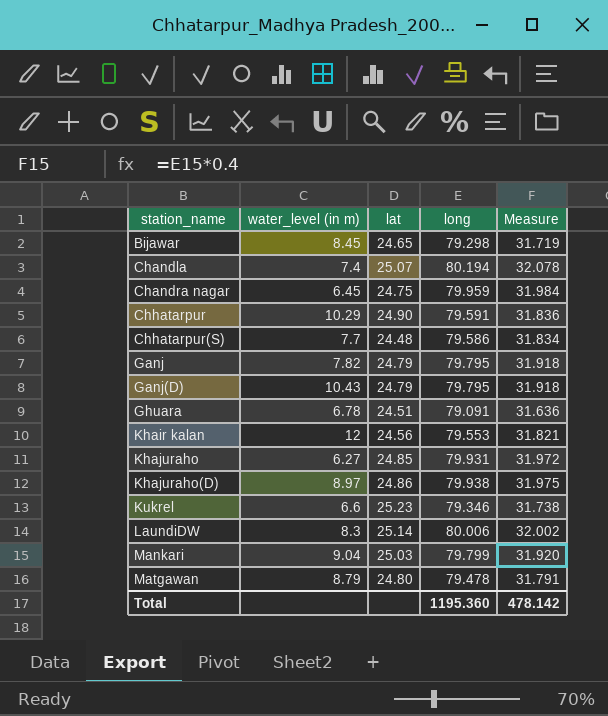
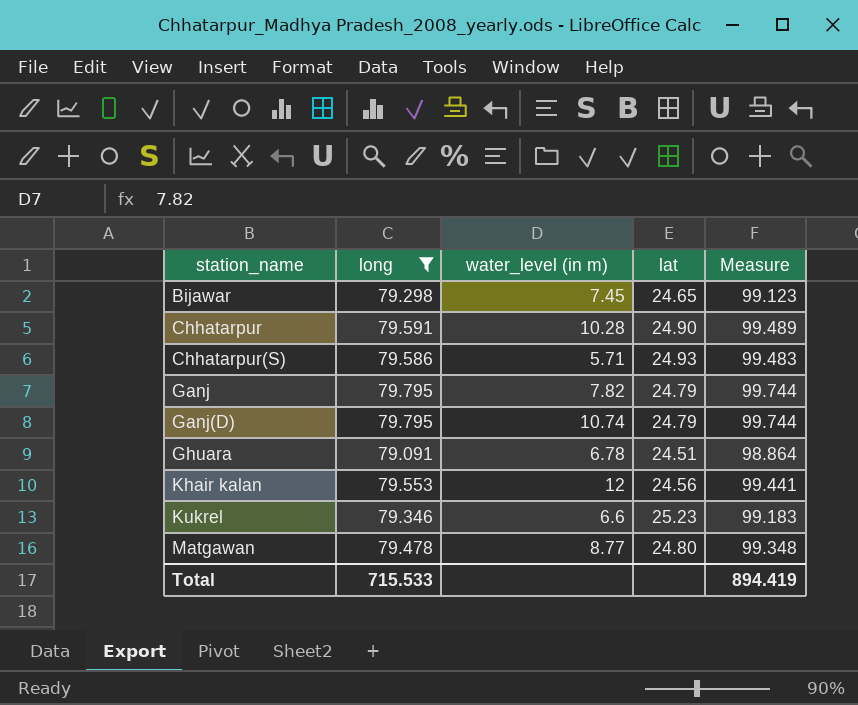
filter: none -> long <= 79.795
column long | position: 4 -> 2
column Measure | formula: [long] * 0.4 -> [long] * 1.25
Bijawar | water_level (in m): 8.45 -> 7.45
Chhatarpur | water_level (in m): 10.29 -> 10.28
Chhatarpur(S) | water_level (in m): 7.7 -> 5.71
Chhatarpur(S) | lat: 24.48 -> 24.93
Ganj(D) | water_level (in m): 10.43 -> 10.74
Matgawan | water_level (in m): 8.79 -> 8.77
Total | long: 1195.360 -> 715.533
Total | Measure: 478.142 -> 894.419

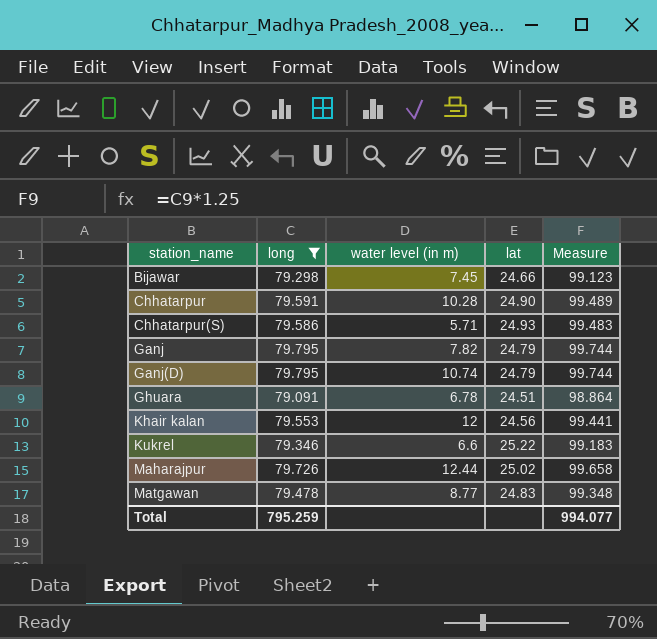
column name: water_level (in m) -> water level (in m)
Bijawar | lat: 24.65 -> 24.66
Kukrel | lat: 25.23 -> 25.22
row Maharajpur: none -> 79.726 | 12.44 | 25.02 | 99.658
Matgawan | lat: 24.80 -> 24.83
Total | long: 715.533 -> 795.259
Total | Measure: 894.419 -> 994.077

